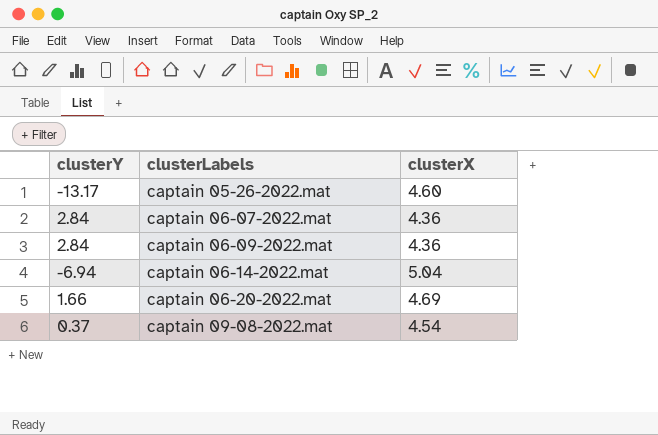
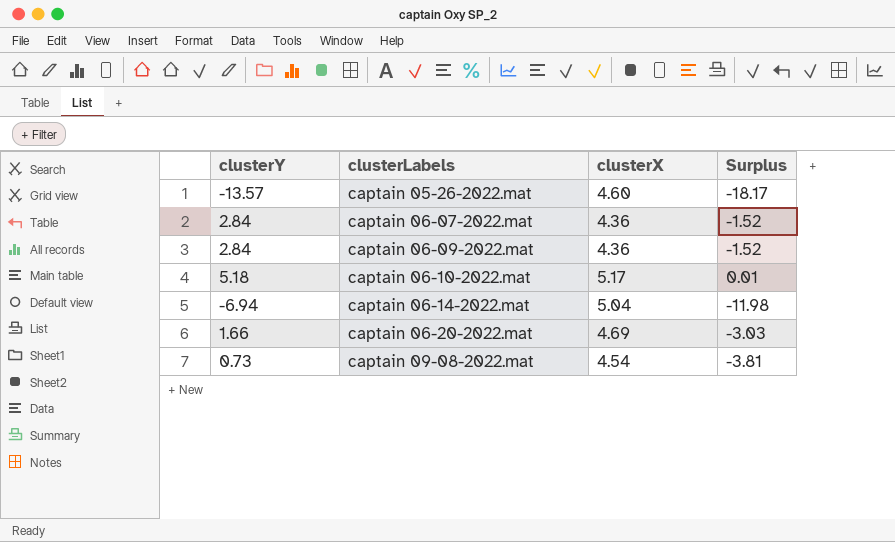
column Surplus | formula: none -> [clusterY] - [clusterX]
captain 05-26-2022.mat | clusterY: -13.17 -> -13.57
row captain 06-10-2022.mat: none -> 5.18 | 5.17 | 0.01
captain 09-08-2022.mat | clusterY: 0.37 -> 0.73

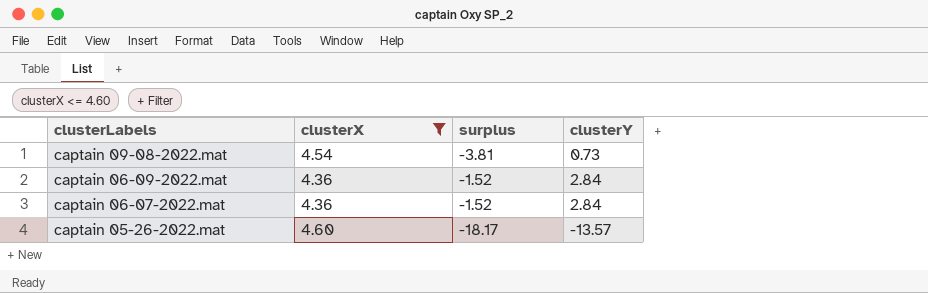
filter: none -> clusterX <= 4.60
row order: clusterLabels ascending -> clusterLabels descending
column name: Surplus -> surplus
column clusterY | position: 1 -> 4

